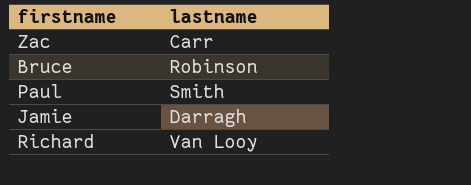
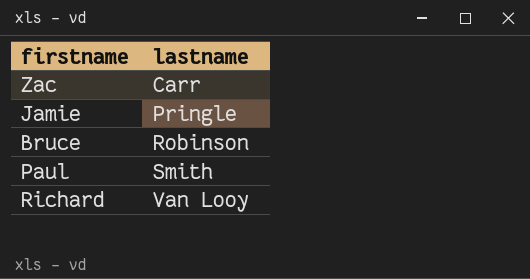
row order: none -> lastname ascending
Jamie | lastname: Darragh -> Pringle

